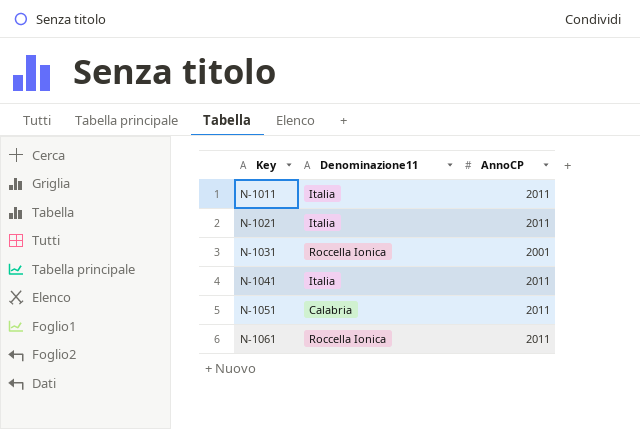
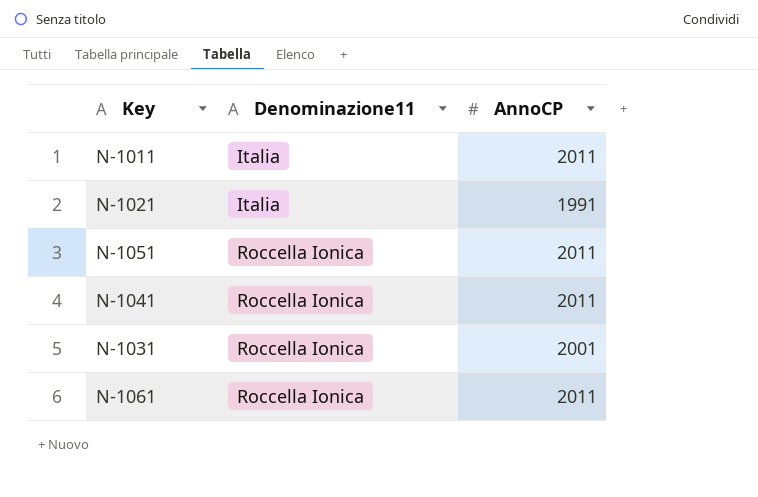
row order: Key ascending -> Denominazione11 ascending
N-1021 | AnnoCP: 2011 -> 1991
N-1051 | Denominazione11: Calabria -> Roccella Ionica
N-1041 | Denominazione11: Italia -> Roccella Ionica

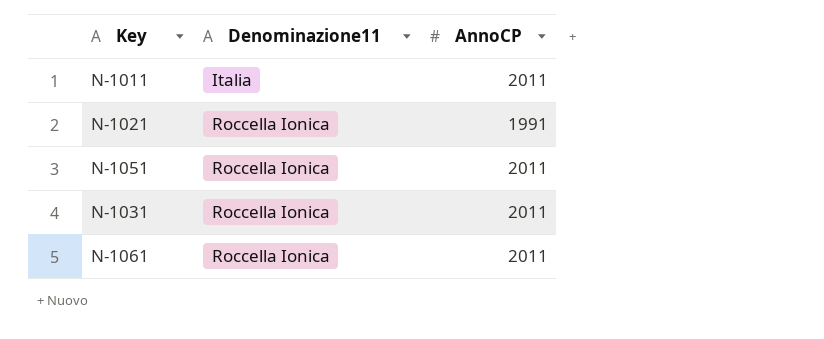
row N-1041: Roccella Ionica | 2011 -> none
N-1021 | Denominazione11: Italia -> Roccella Ionica
N-1031 | AnnoCP: 2001 -> 2011

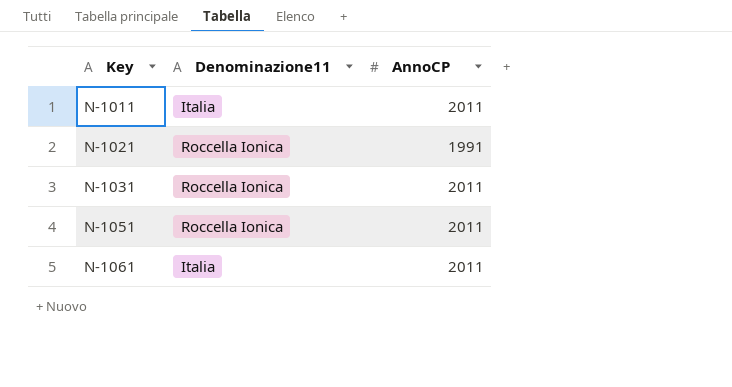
row order: Denominazione11 ascending -> Key ascending
N-1061 | Denominazione11: Roccella Ionica -> Italia

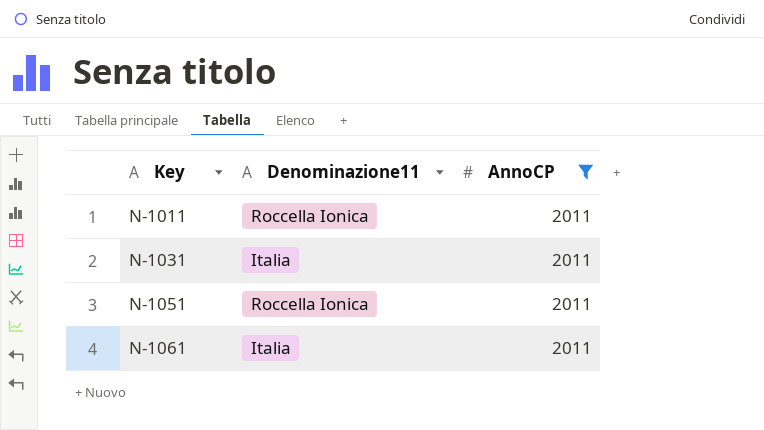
filter: none -> AnnoCP = 2011
N-1011 | Denominazione11: Italia -> Roccella Ionica
N-1031 | Denominazione11: Roccella Ionica -> Italia

